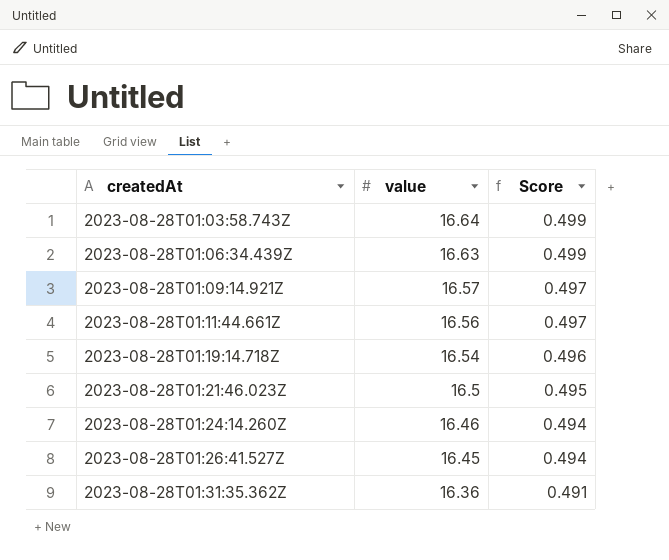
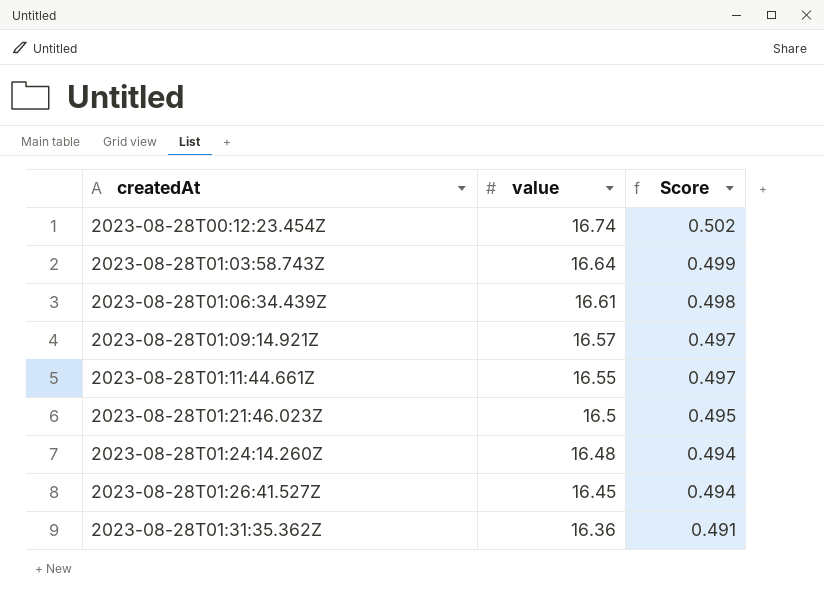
row 2023-08-28T01:19:14.718Z: 16.54 | 0.496 -> none
row 2023-08-28T00:12:23.454Z: none -> 16.74 | 0.502
2023-08-28T01:06:34.439Z | value: 16.63 -> 16.61
2023-08-28T01:06:34.439Z | Score: 0.499 -> 0.498
2023-08-28T01:11:44.661Z | value: 16.56 -> 16.55
2023-08-28T01:24:14.260Z | value: 16.46 -> 16.48

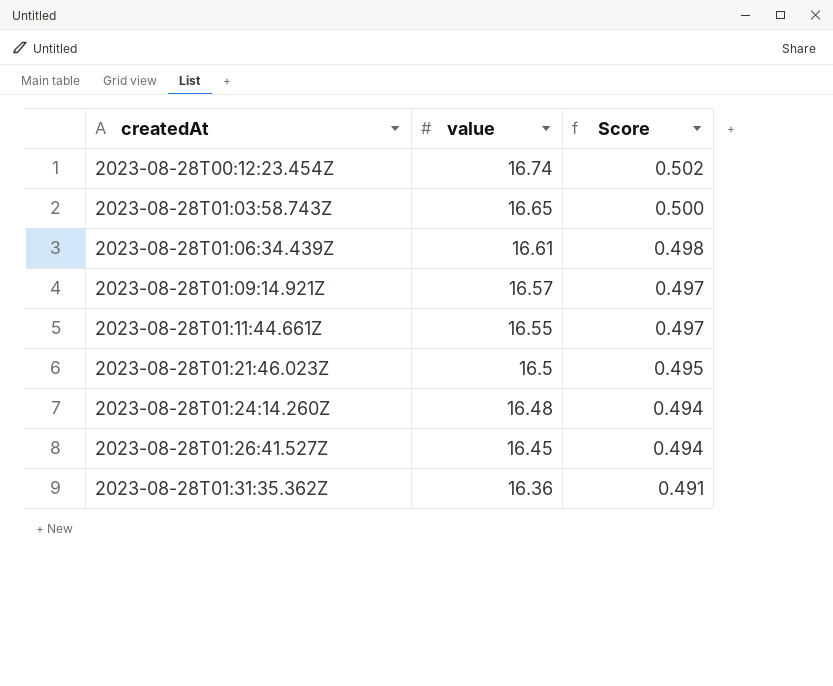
2023-08-28T01:03:58.743Z | value: 16.64 -> 16.65
2023-08-28T01:03:58.743Z | Score: 0.499 -> 0.500

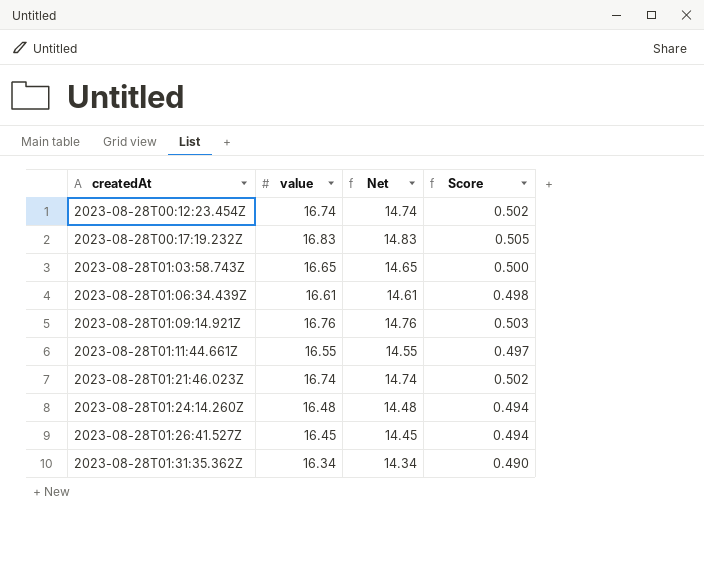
column Net | formula: none -> [value] - 2
row 2023-08-28T00:17:19.232Z: none -> 16.83 | 14.83 | 0.505
2023-08-28T01:09:14.921Z | value: 16.57 -> 16.76
2023-08-28T01:09:14.921Z | Score: 0.497 -> 0.503
2023-08-28T01:21:46.023Z | value: 16.5 -> 16.74
2023-08-28T01:21:46.023Z | Score: 0.495 -> 0.502
2023-08-28T01:31:35.362Z | value: 16.36 -> 16.34
2023-08-28T01:31:35.362Z | Score: 0.491 -> 0.490

